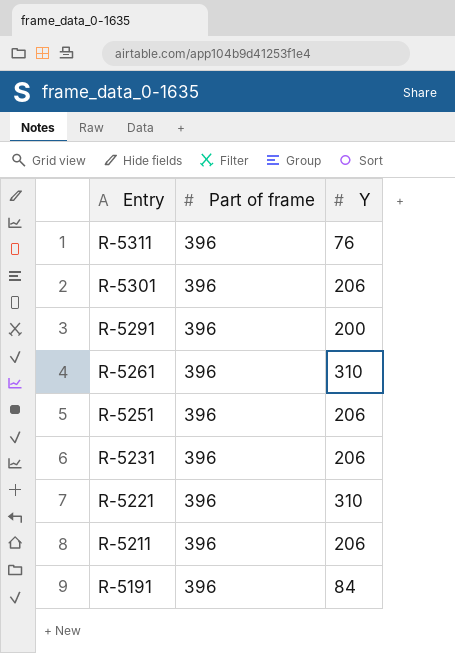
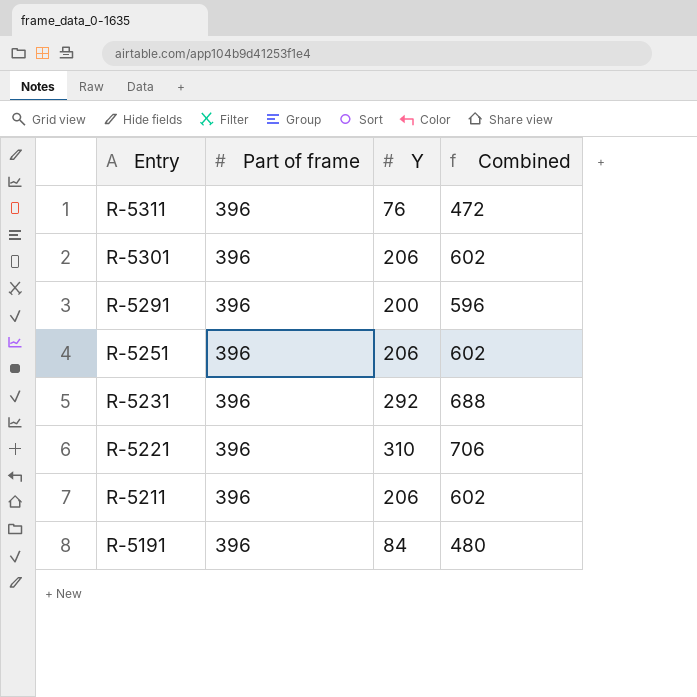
column Combined | formula: none -> [Part of frame] + [Y]
row R-5261: 396 | 310 -> none
R-5231 | Y: 206 -> 292

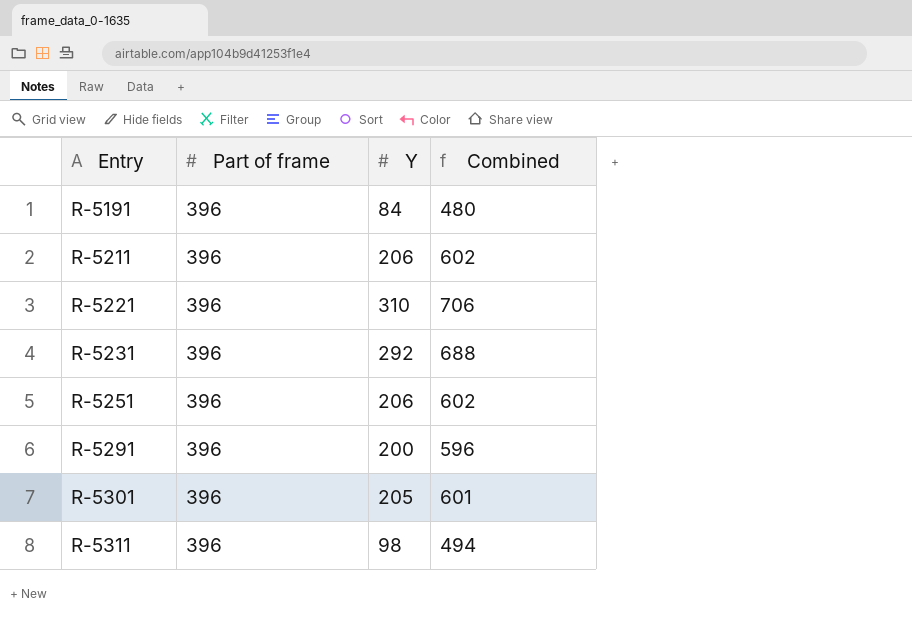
row order: Entry descending -> Entry ascending
R-5301 | Y: 206 -> 205
R-5301 | Combined: 602 -> 601
R-5311 | Y: 76 -> 98
R-5311 | Combined: 472 -> 494

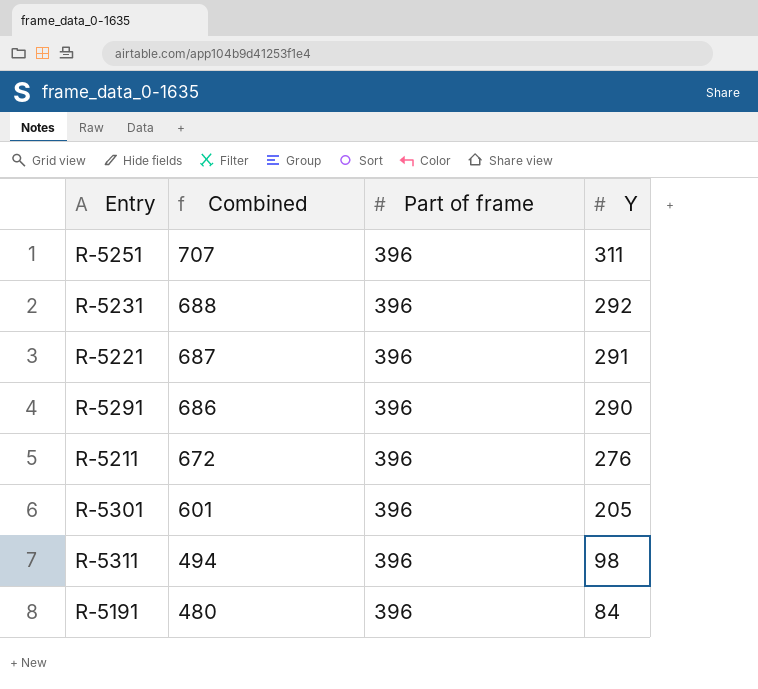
row order: Entry ascending -> Combined descending
column Combined | position: 4 -> 2
R-5251 | Combined: 602 -> 707
R-5251 | Y: 206 -> 311
R-5221 | Combined: 706 -> 687
R-5221 | Y: 310 -> 291
R-5291 | Combined: 596 -> 686
R-5291 | Y: 200 -> 290
R-5211 | Combined: 602 -> 672
R-5211 | Y: 206 -> 276

